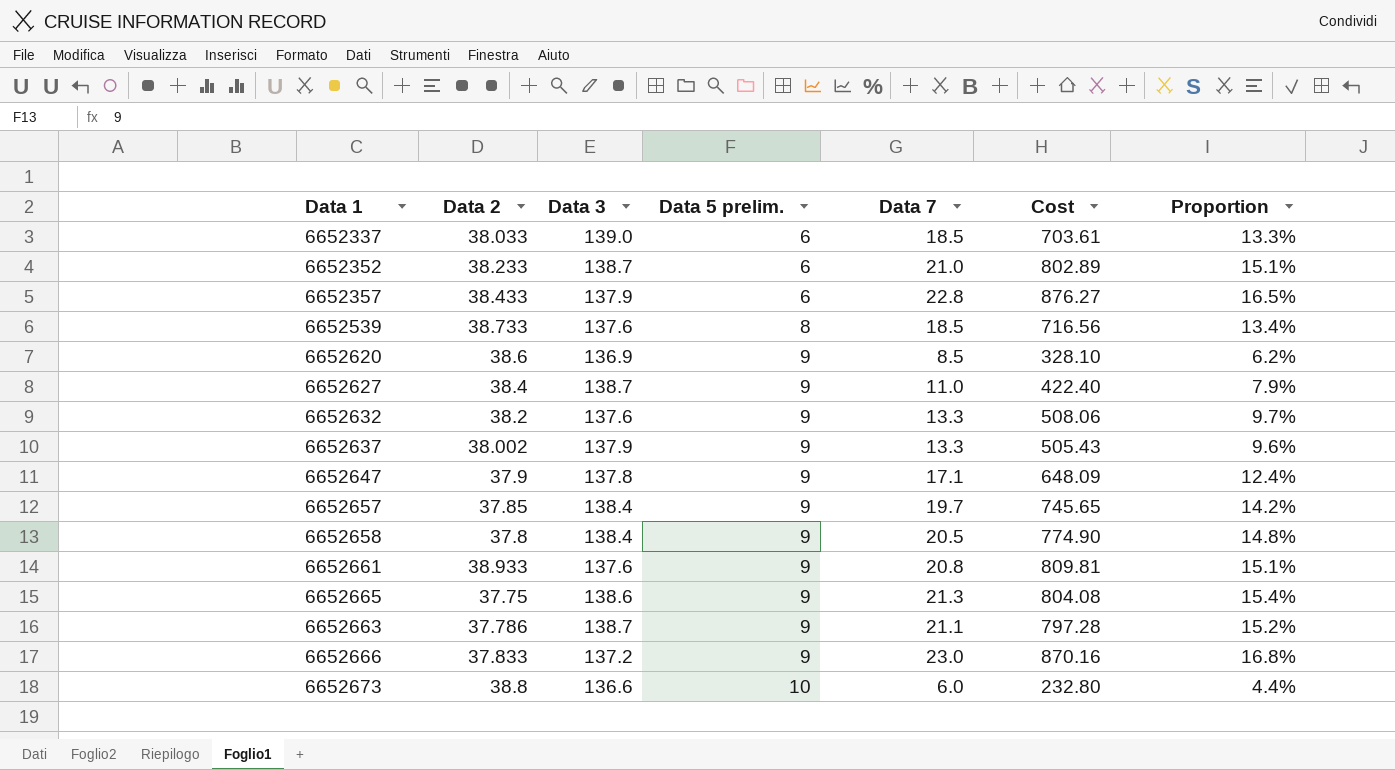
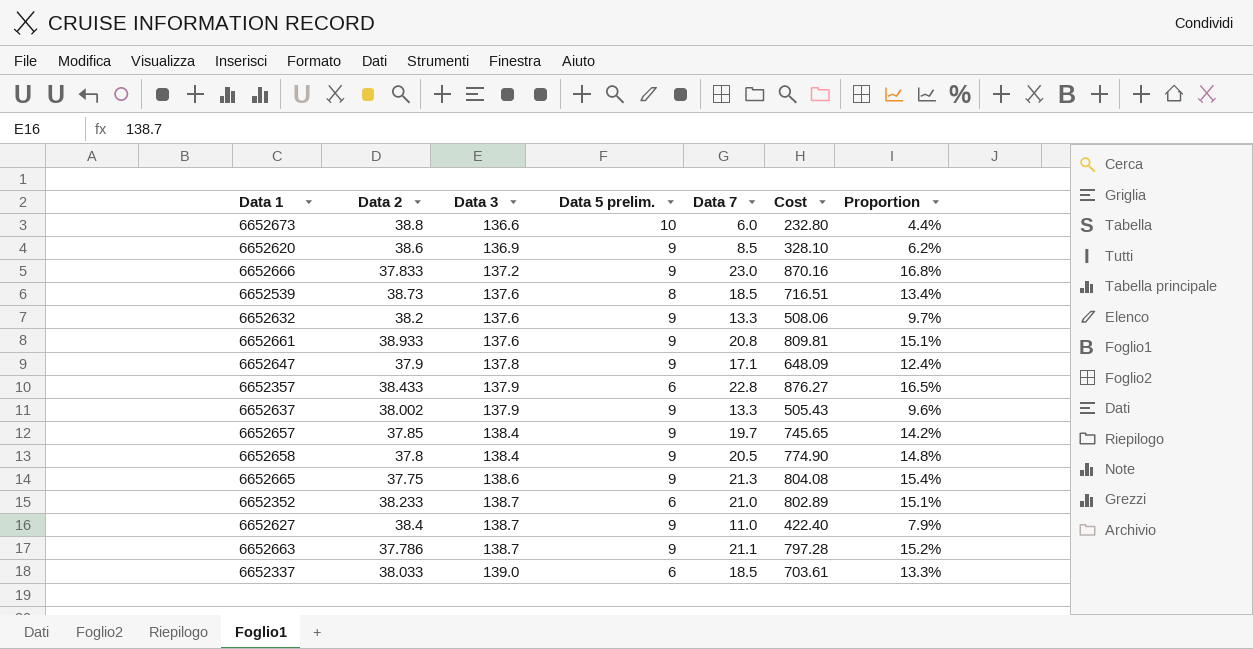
row order: Data 5 prelim. ascending -> Data 3 ascending
6652539 | Data 2: 38.733 -> 38.73
6652539 | Cost: 716.56 -> 716.51

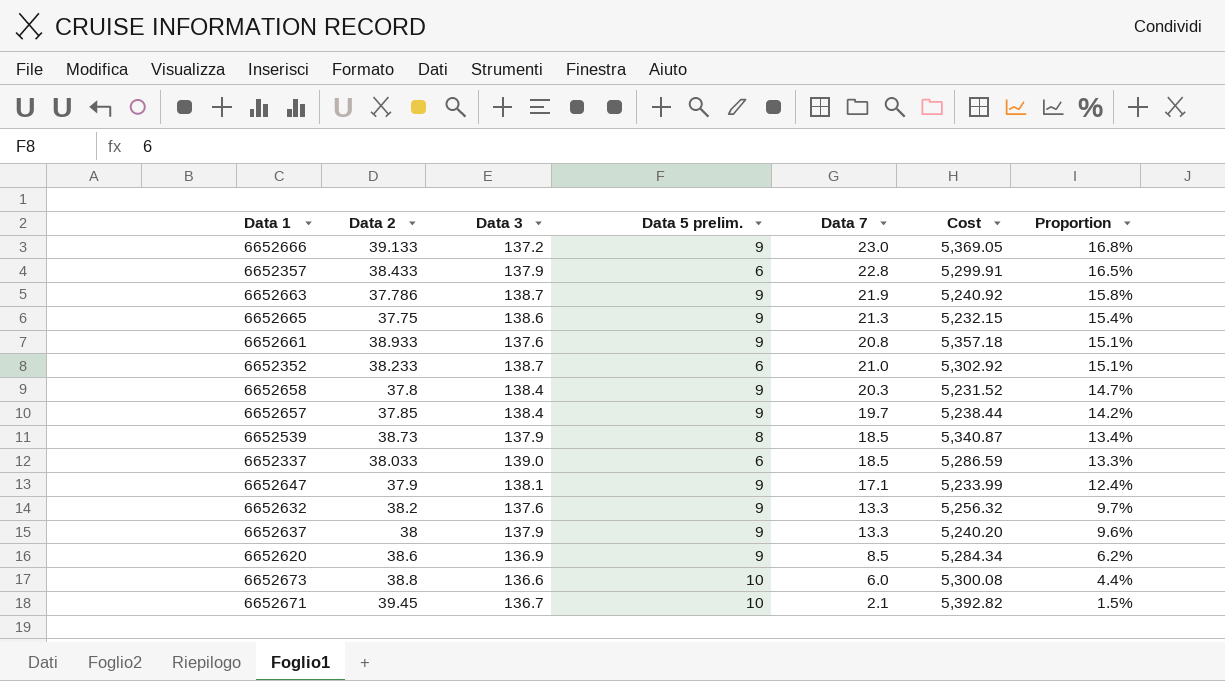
row order: Data 3 ascending -> Proportion descending
column Cost | formula: [Data 2] * [Data 7] -> [Data 2] * [Data 3]
row 6652627: 38.4 | 138.7 | 9 | 11.0 | 422.40 | 7.9% -> none
6652666 | Data 2: 37.833 -> 39.133
6652663 | Data 7: 21.1 -> 21.9
6652663 | Proportion: 15.2% -> 15.8%
6652658 | Data 7: 20.5 -> 20.3
6652658 | Proportion: 14.8% -> 14.7%
6652539 | Data 3: 137.6 -> 137.9
6652647 | Data 3: 137.8 -> 138.1
6652637 | Data 2: 38.002 -> 38
row 6652671: none -> 39.45 | 136.7 | 10 | 2.1 | 5,392.82 | 1.5%

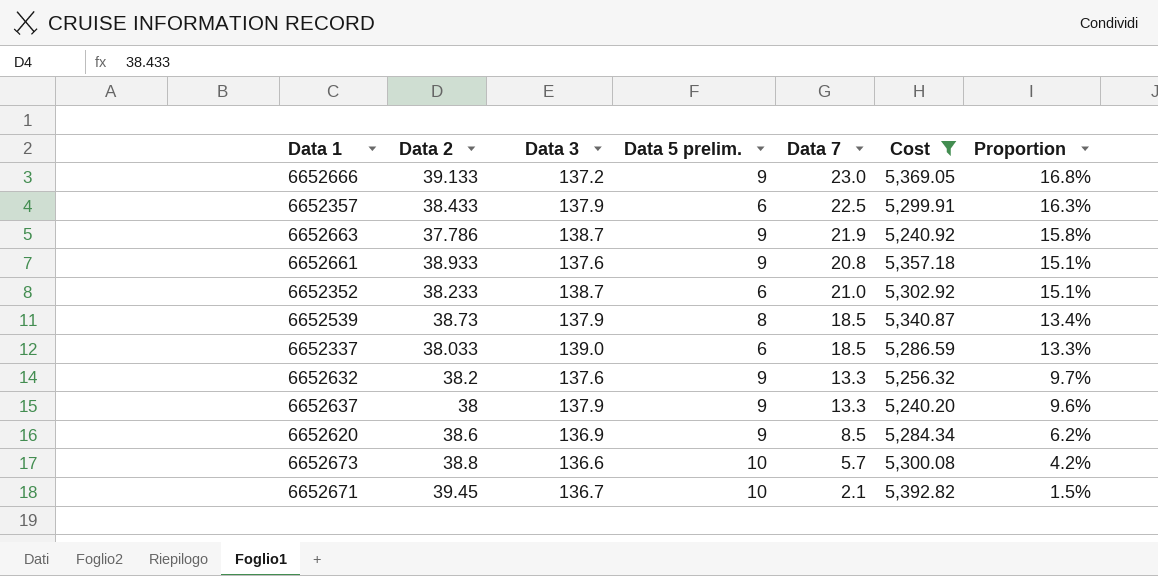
filter: none -> Cost >= 5,240.20
6652357 | Data 7: 22.8 -> 22.5
6652357 | Proportion: 16.5% -> 16.3%
6652673 | Data 7: 6.0 -> 5.7
6652673 | Proportion: 4.4% -> 4.2%

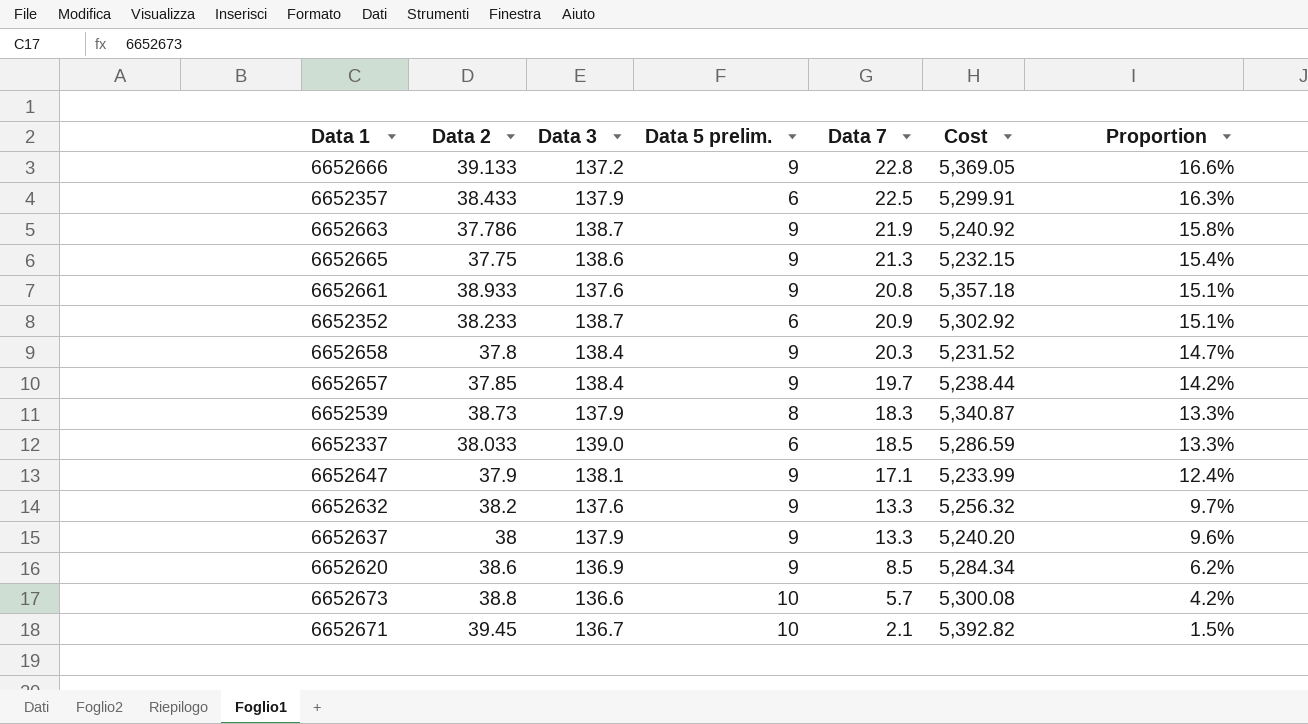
filter: Cost >= 5,240.20 -> none
6652666 | Data 7: 23.0 -> 22.8
6652666 | Proportion: 16.8% -> 16.6%
6652352 | Data 7: 21.0 -> 20.9
6652539 | Data 7: 18.5 -> 18.3
6652539 | Proportion: 13.4% -> 13.3%

